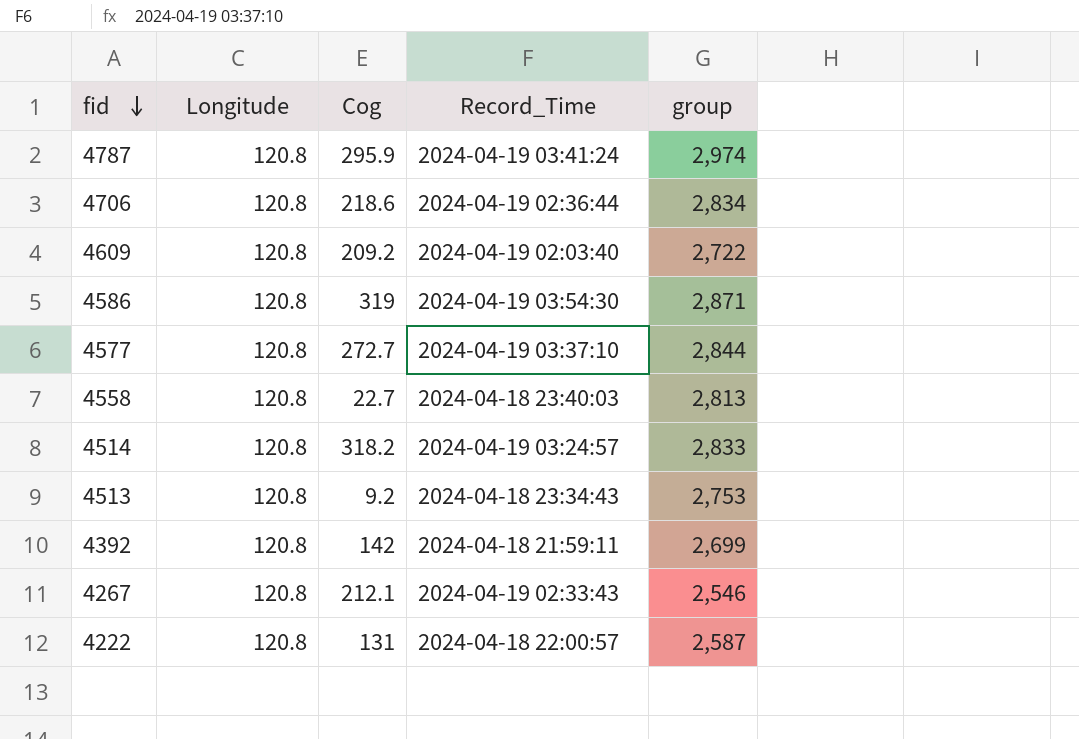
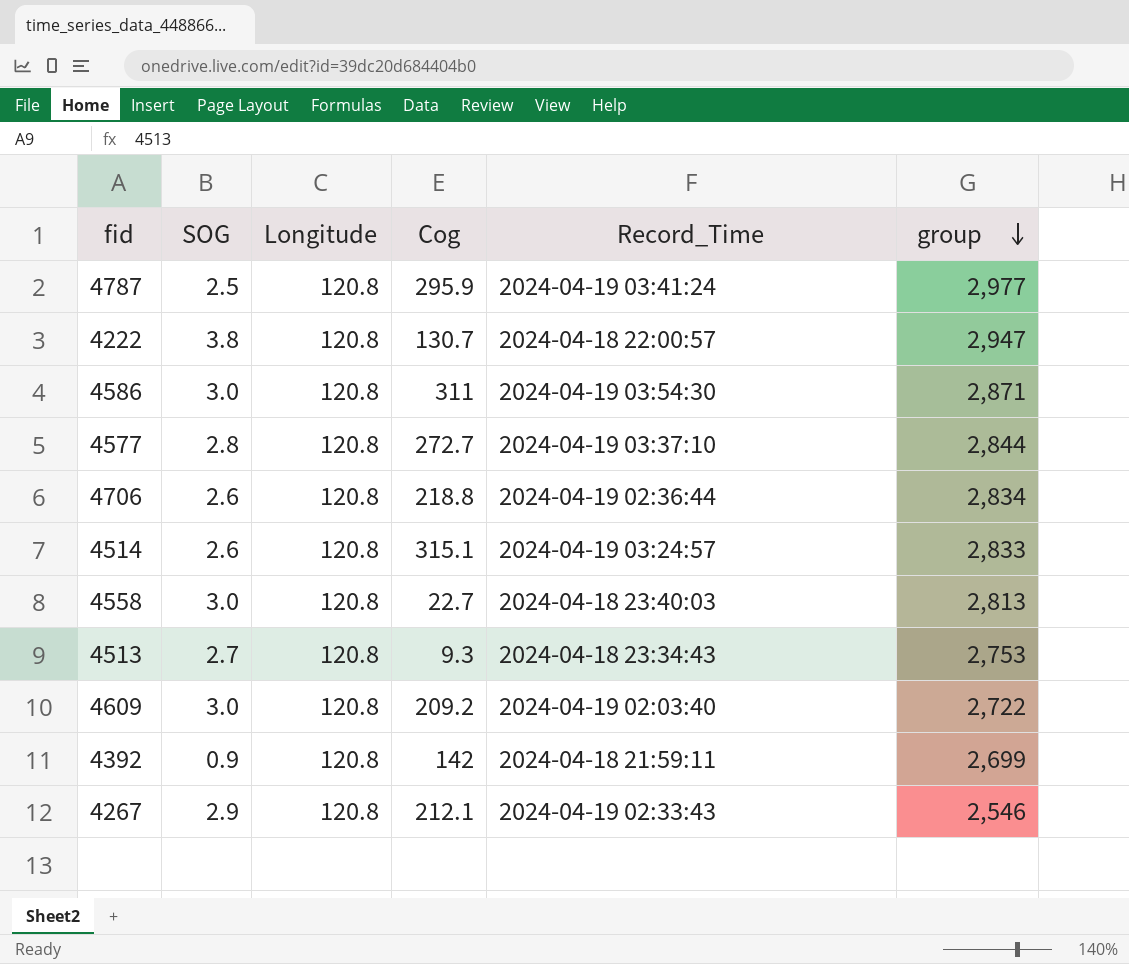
row order: fid descending -> group descending
column SOG | position: none -> 2
4787 | group: 2,974 -> 2,977
4222 | Cog: 131 -> 130.7
4222 | group: 2,587 -> 2,947
4586 | Cog: 319 -> 311
4706 | Cog: 218.6 -> 218.8
4514 | Cog: 318.2 -> 315.1
4513 | Cog: 9.2 -> 9.3

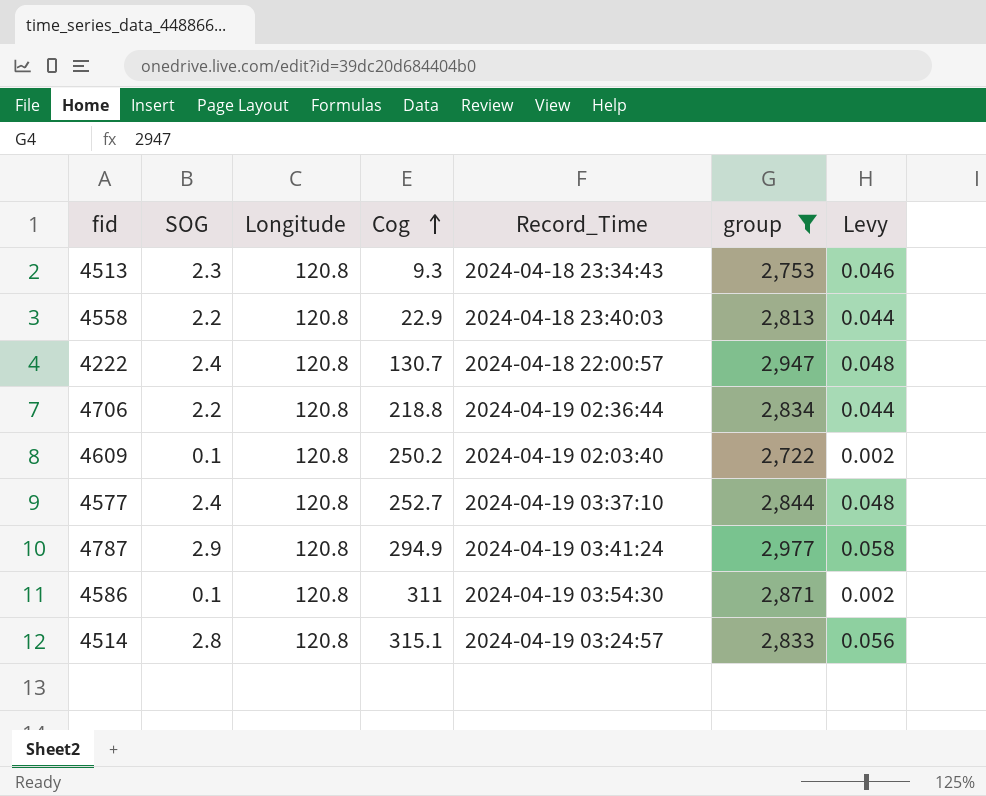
filter: none -> group >= 2,722
row order: group descending -> Cog ascending
column Levy | formula: none -> [SOG] * 0.02
4513 | SOG: 2.7 -> 2.3
4558 | SOG: 3.0 -> 2.2
4558 | Cog: 22.7 -> 22.9
4222 | SOG: 3.8 -> 2.4
4706 | SOG: 2.6 -> 2.2
4609 | SOG: 3.0 -> 0.1
4609 | Cog: 209.2 -> 250.2
4577 | SOG: 2.8 -> 2.4
4577 | Cog: 272.7 -> 252.7
4787 | SOG: 2.5 -> 2.9
4787 | Cog: 295.9 -> 294.9
4586 | SOG: 3.0 -> 0.1
4514 | SOG: 2.6 -> 2.8

